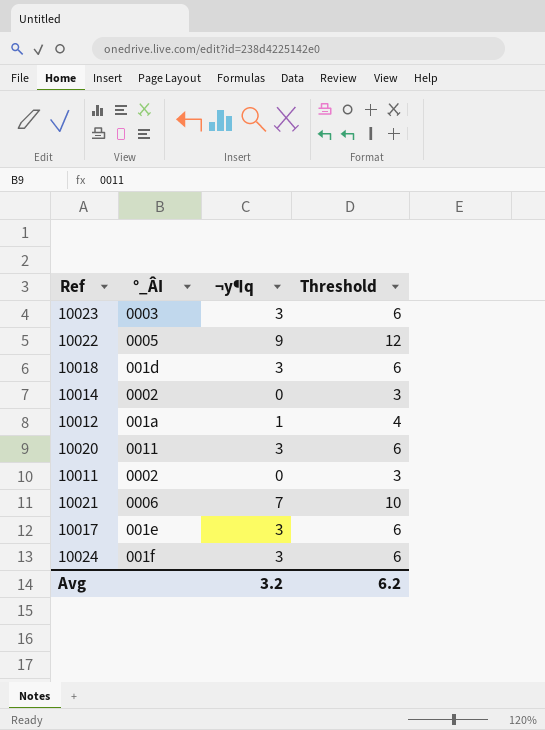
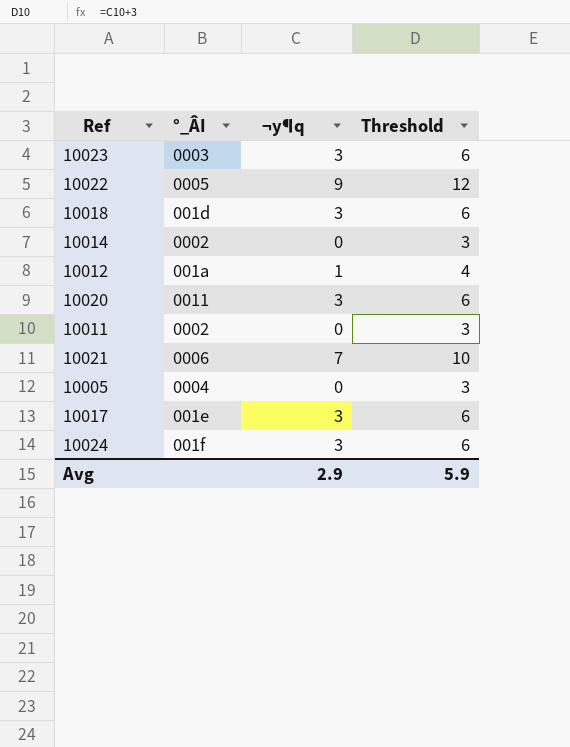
row 10005: none -> 0004 | 0 | 3
Avg | ¬y¶q: 3.2 -> 2.9
Avg | Threshold: 6.2 -> 5.9

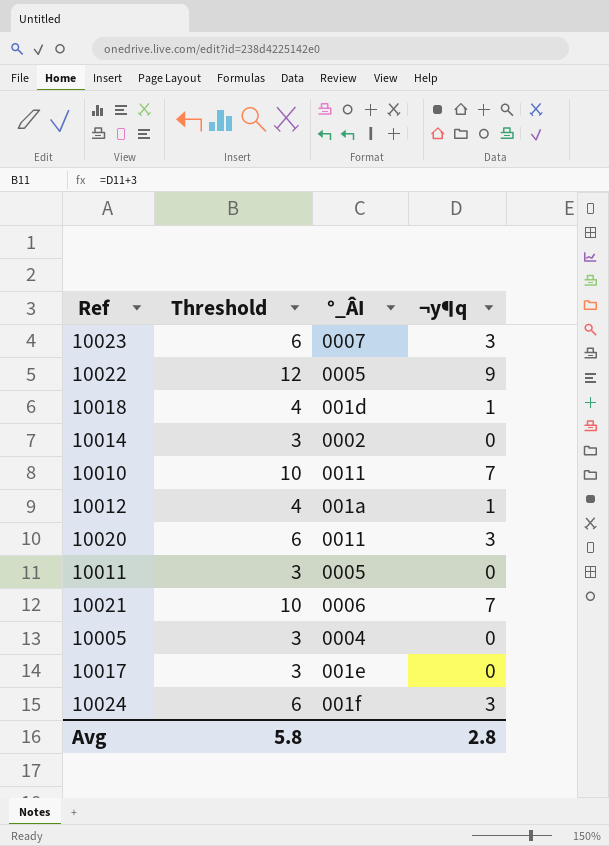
column Threshold | position: 4 -> 2
10023 | °_ÂI: 0003 -> 0007
10018 | Threshold: 6 -> 4
10018 | ¬y¶q: 3 -> 1
row 10010: none -> 10 | 0011 | 7
10011 | °_ÂI: 0002 -> 0005
10017 | Threshold: 6 -> 3
10017 | ¬y¶q: 3 -> 0
Avg | Threshold: 5.9 -> 5.8
Avg | ¬y¶q: 2.9 -> 2.8

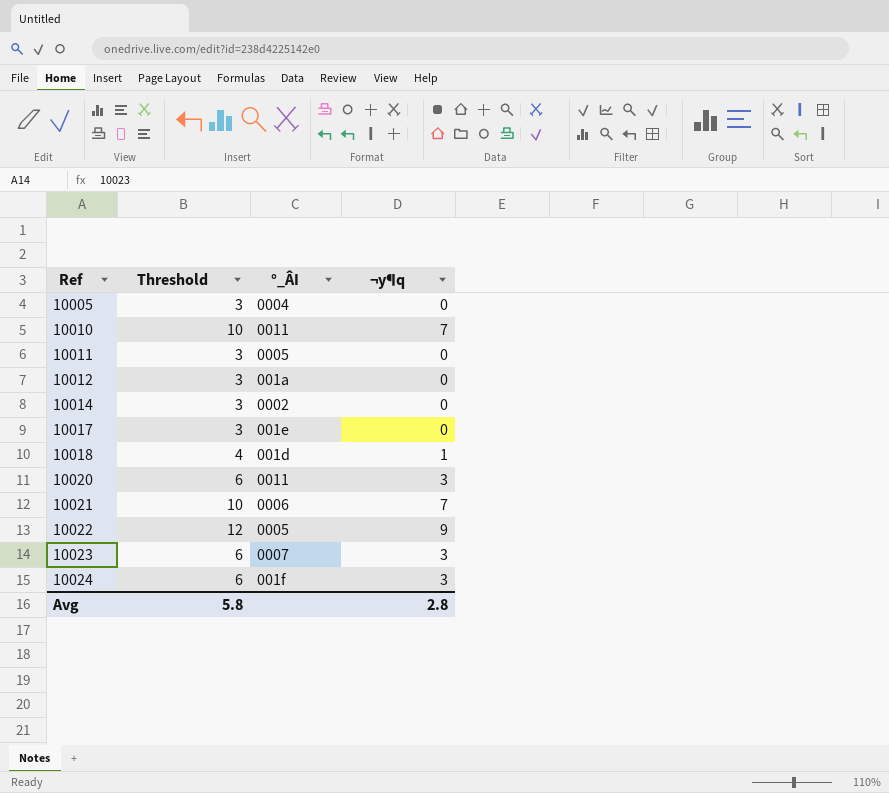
row order: none -> Ref ascending
10012 | Threshold: 4 -> 3
10012 | ¬y¶q: 1 -> 0

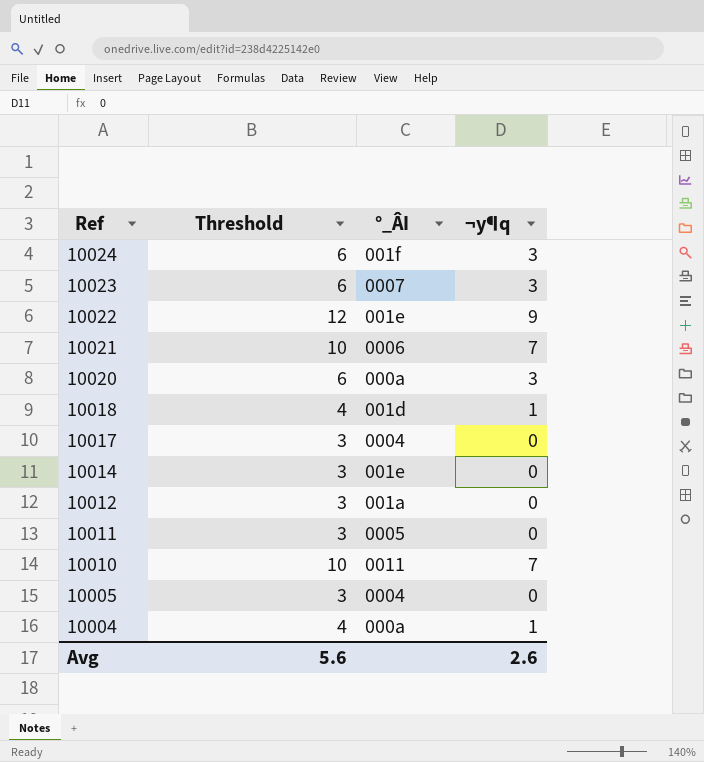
row order: Ref ascending -> Ref descending
10022 | °_ÂI: 0005 -> 001e
10020 | °_ÂI: 0011 -> 000a
10017 | °_ÂI: 001e -> 0004
10014 | °_ÂI: 0002 -> 001e
row 10004: none -> 4 | 000a | 1
Avg | Threshold: 5.8 -> 5.6
Avg | ¬y¶q: 2.8 -> 2.6

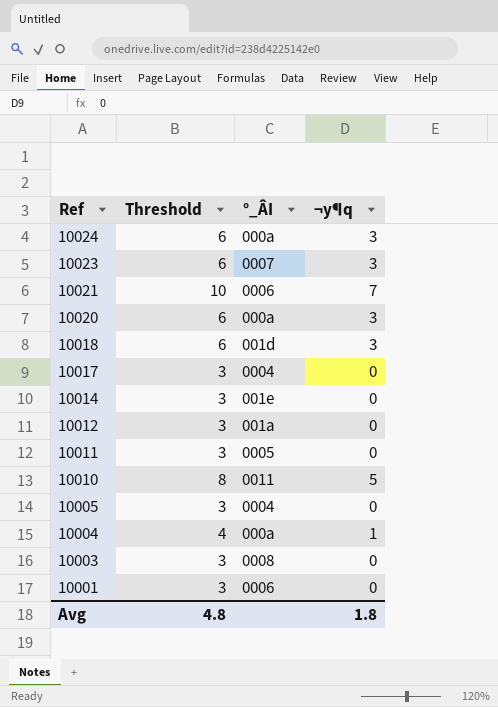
row 10022: 12 | 001e | 9 -> none
10024 | °_ÂI: 001f -> 000a
10018 | Threshold: 4 -> 6
10018 | ¬y¶q: 1 -> 3
10010 | Threshold: 10 -> 8
10010 | ¬y¶q: 7 -> 5
row 10003: none -> 3 | 0008 | 0
row 10001: none -> 3 | 0006 | 0
Avg | Threshold: 5.6 -> 4.8
Avg | ¬y¶q: 2.6 -> 1.8

